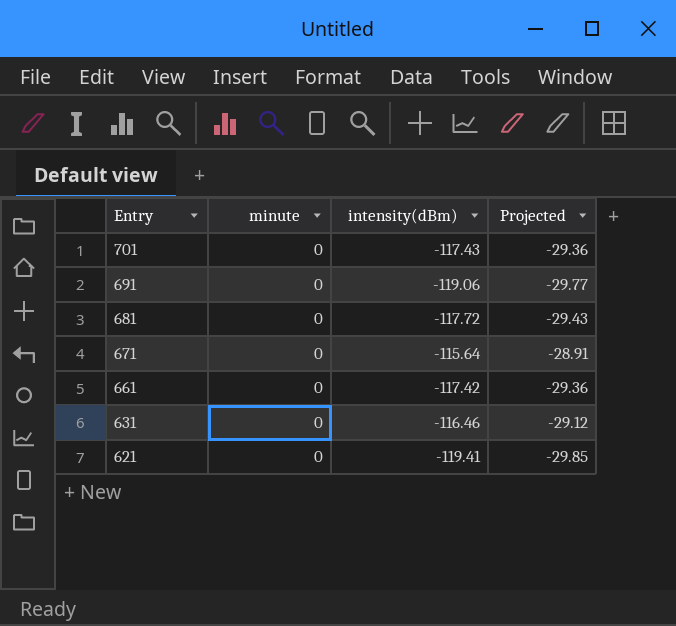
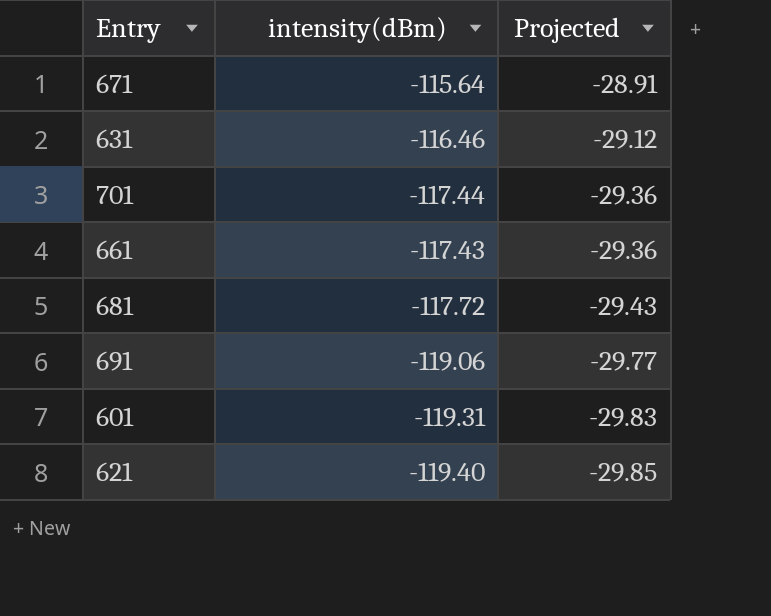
row order: Entry descending -> Projected descending
column minute | position: 2 -> none
701 | intensity(dBm): -117.43 -> -117.44
661 | intensity(dBm): -117.42 -> -117.43
row 601: none -> -119.31 | -29.83
621 | intensity(dBm): -119.41 -> -119.40

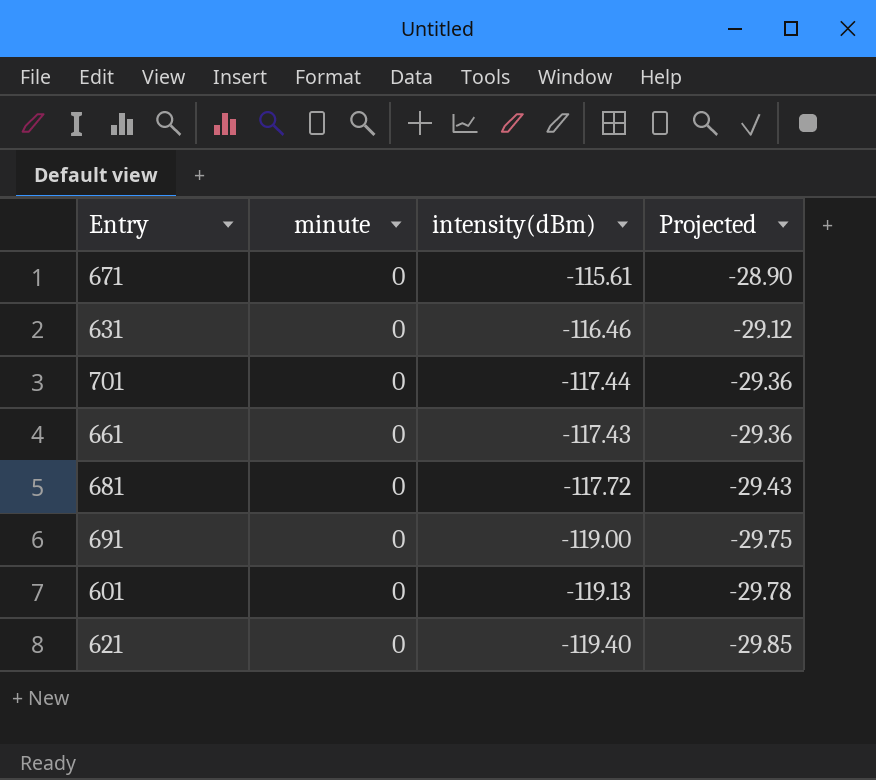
column minute | position: none -> 2
671 | intensity(dBm): -115.64 -> -115.61
671 | Projected: -28.91 -> -28.90
691 | intensity(dBm): -119.06 -> -119.00
691 | Projected: -29.77 -> -29.75
601 | intensity(dBm): -119.31 -> -119.13
601 | Projected: -29.83 -> -29.78

